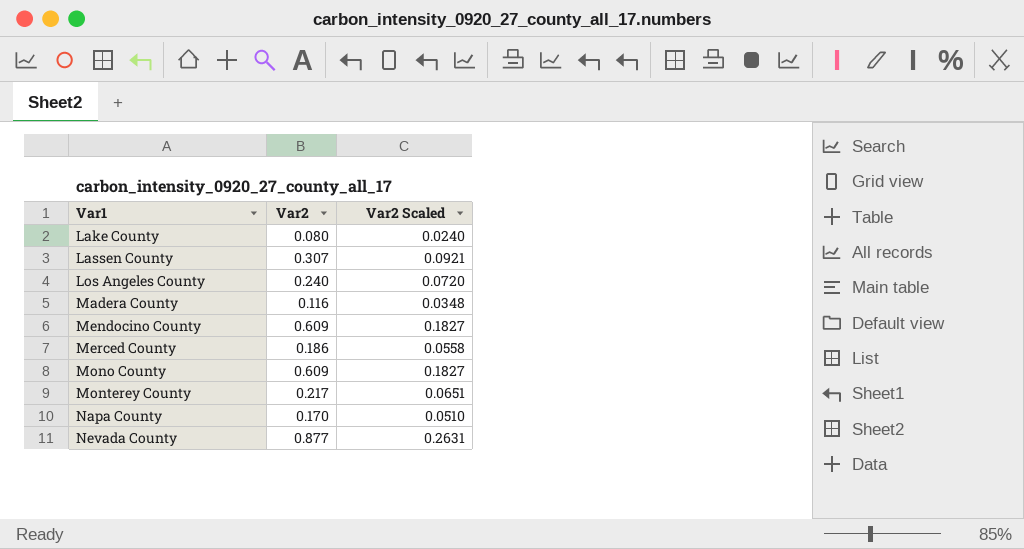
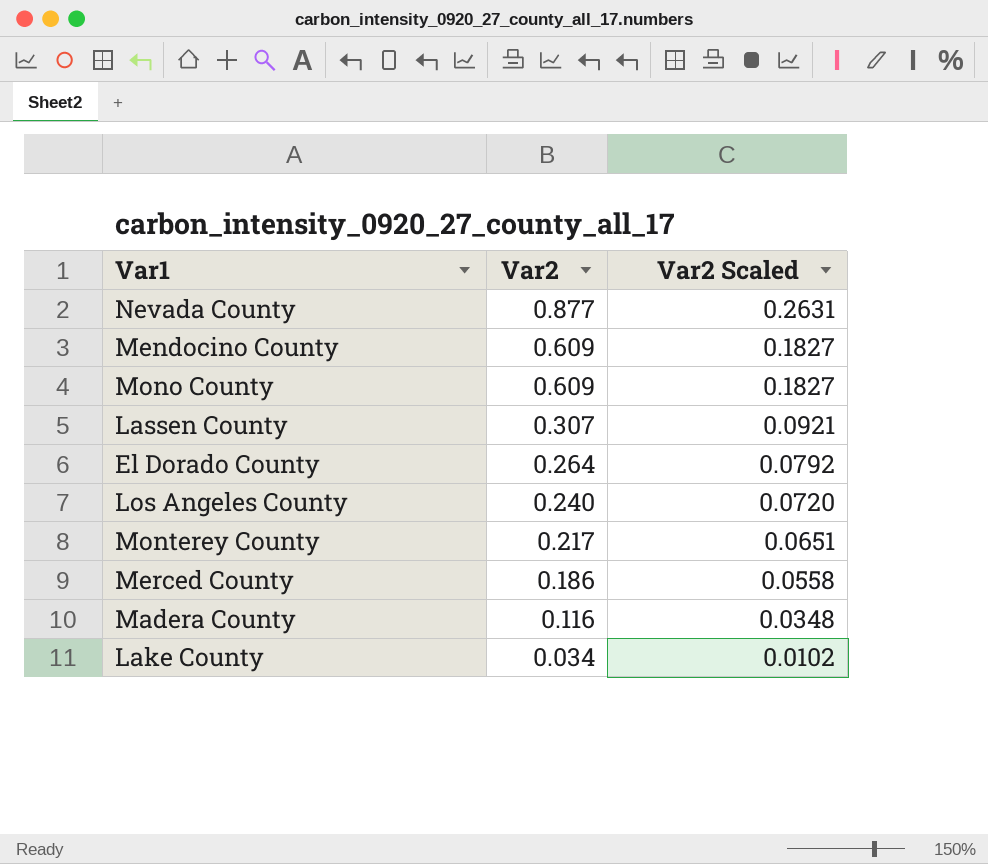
row order: Var1 ascending -> Var2 descending
row Napa County: 0.170 | 0.0510 -> none
row El Dorado County: none -> 0.264 | 0.0792
Lake County | Var2: 0.080 -> 0.034
Lake County | Var2 Scaled: 0.0240 -> 0.0102

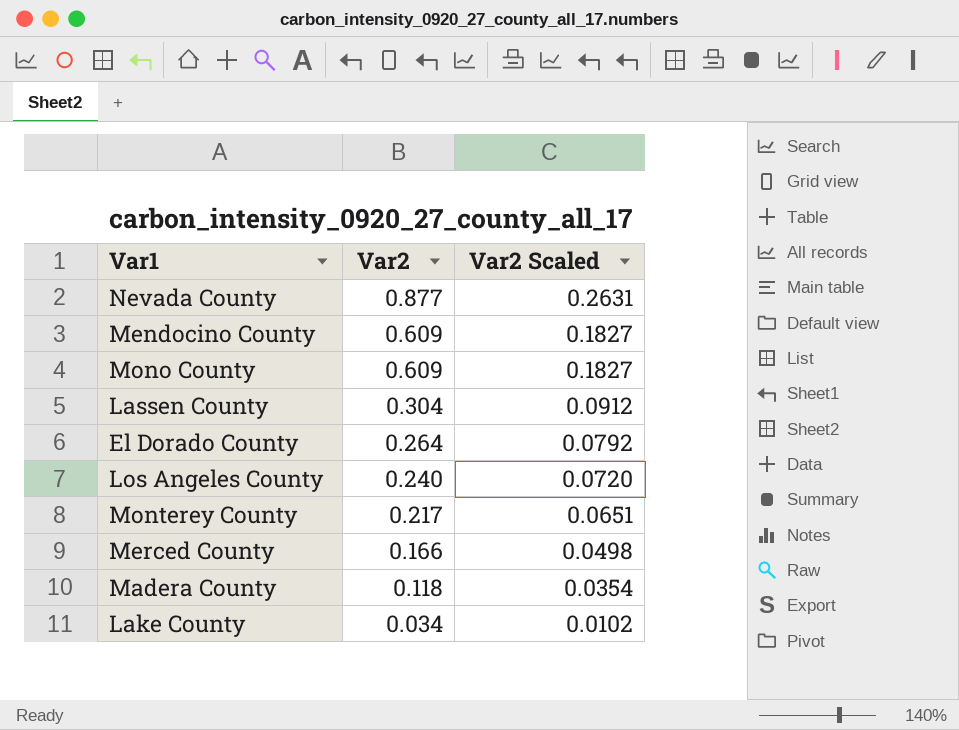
Lassen County | Var2: 0.307 -> 0.304
Lassen County | Var2 Scaled: 0.0921 -> 0.0912
Merced County | Var2: 0.186 -> 0.166
Merced County | Var2 Scaled: 0.0558 -> 0.0498
Madera County | Var2: 0.116 -> 0.118
Madera County | Var2 Scaled: 0.0348 -> 0.0354

